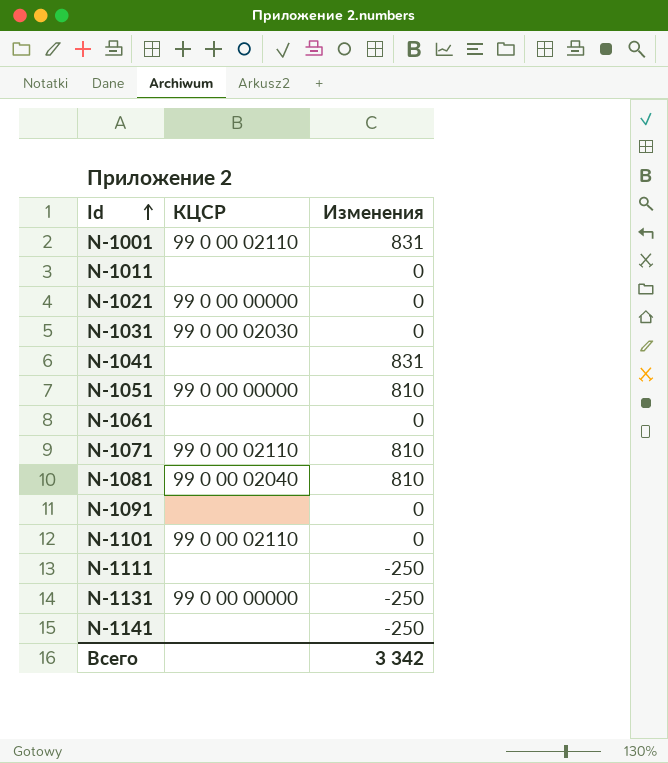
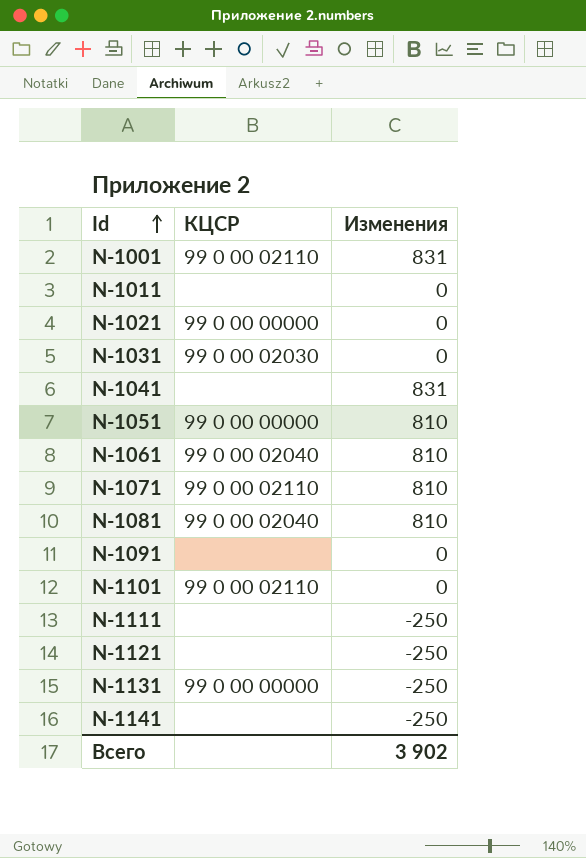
N-1061 | КЦСР: none -> 99 0 00 02040
N-1061 | Изменения: 0 -> 810
row N-1121: none -> none | -250
Всего | Изменения: 3 342 -> 3 902

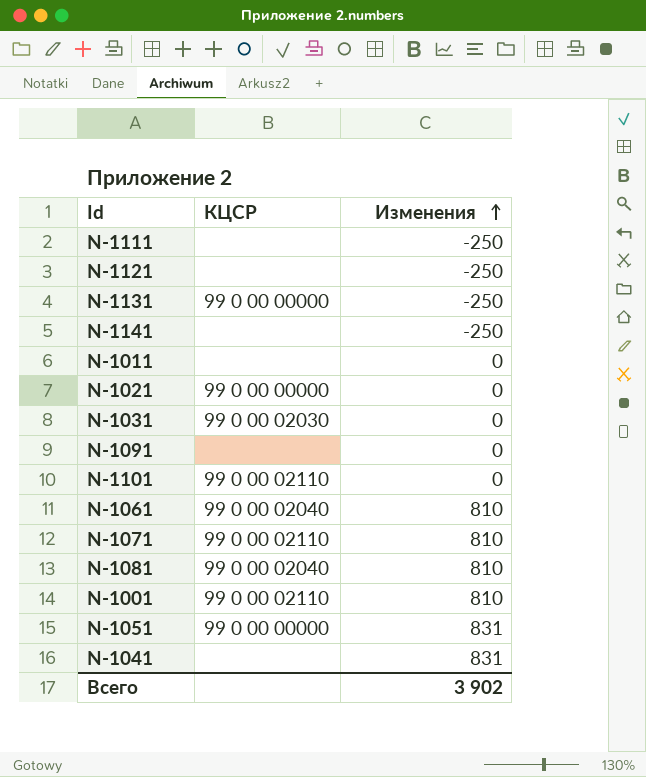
row order: Id ascending -> Изменения ascending
N-1001 | Изменения: 831 -> 810
N-1051 | Изменения: 810 -> 831

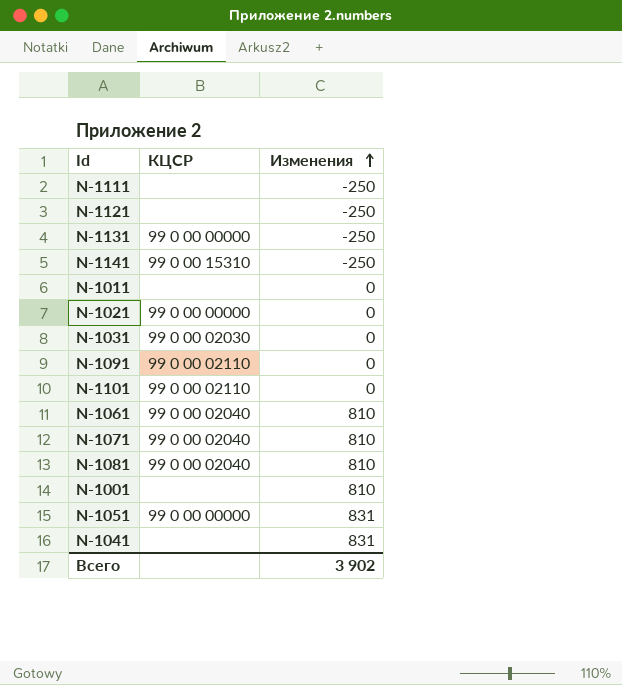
N-1141 | КЦСР: none -> 99 0 00 15310
N-1091 | КЦСР: none -> 99 0 00 02110
N-1071 | КЦСР: 99 0 00 02110 -> 99 0 00 02040
N-1001 | КЦСР: 99 0 00 02110 -> none

